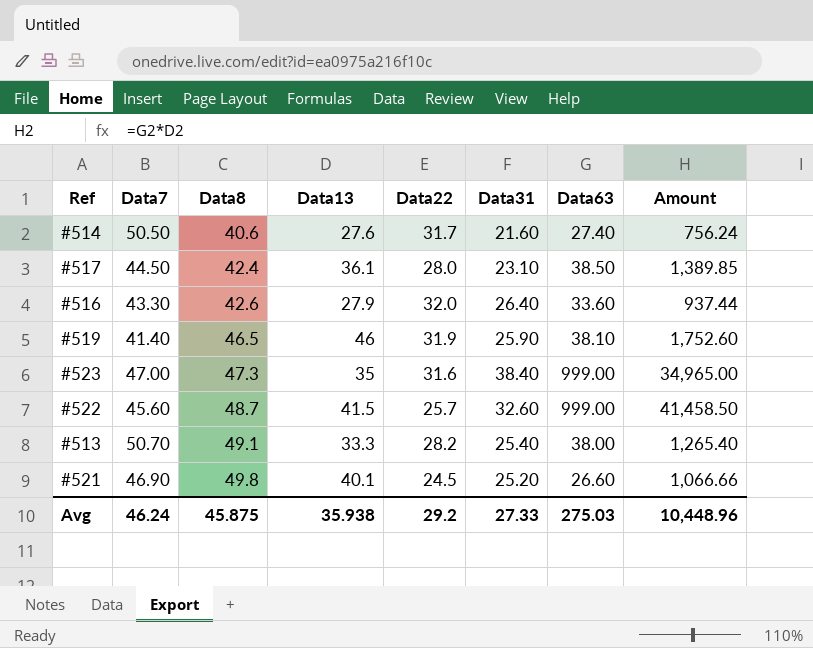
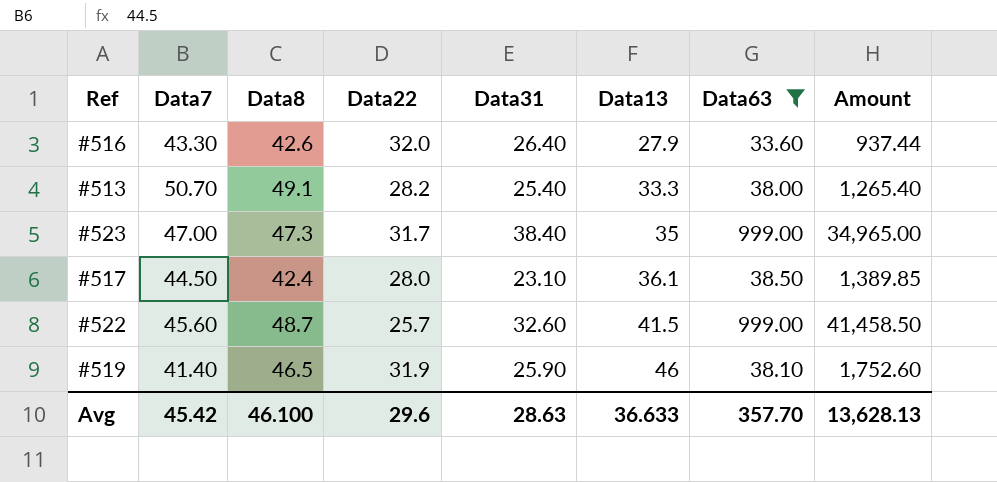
filter: none -> Data63 >= 33.60
row order: Data8 ascending -> Data13 ascending
column Data13 | position: 4 -> 6
#523 | Data22: 31.6 -> 31.7
Avg | Data7: 46.24 -> 45.42
Avg | Data8: 45.875 -> 46.100
Avg | Data22: 29.2 -> 29.6
Avg | Data31: 27.33 -> 28.63
Avg | Data13: 35.938 -> 36.633
Avg | Data63: 275.03 -> 357.70
Avg | Amount: 10,448.96 -> 13,628.13

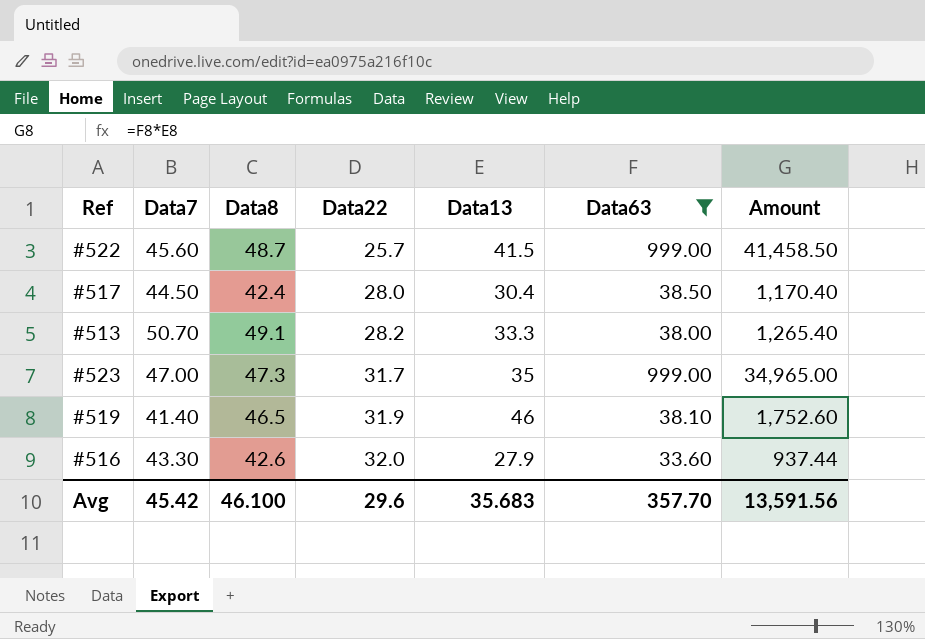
row order: Data13 ascending -> Data22 ascending
column Data31 | position: 5 -> none
#517 | Data13: 36.1 -> 30.4
#517 | Amount: 1,389.85 -> 1,170.40
Avg | Data13: 36.633 -> 35.683
Avg | Amount: 13,628.13 -> 13,591.56

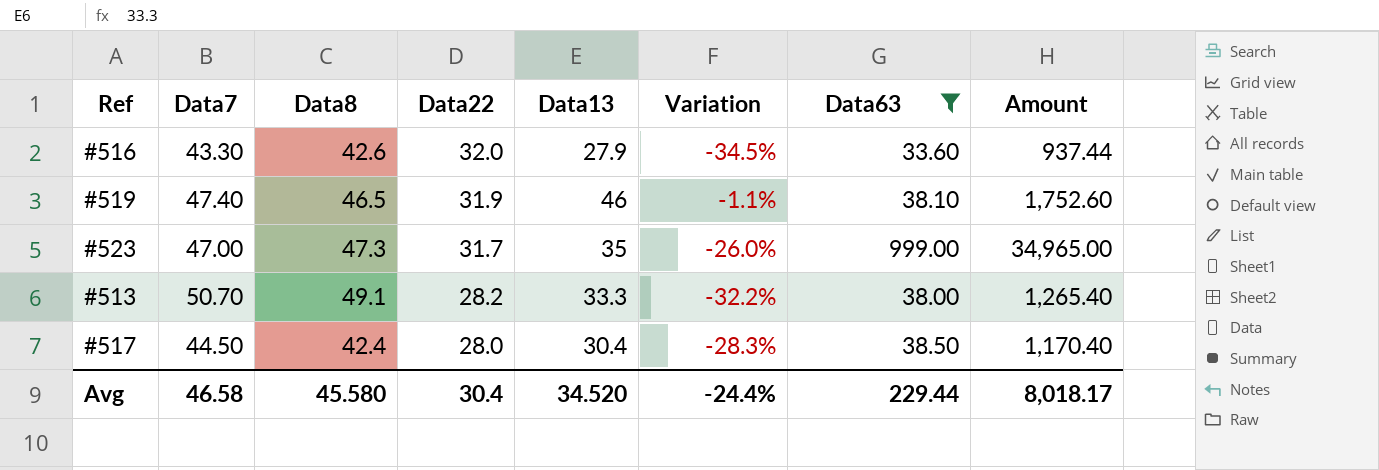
row order: Data22 ascending -> Data22 descending
column Variation | formula: none -> ([Data13] - [Data8]) / [Data8]
row #522: 45.60 | 48.7 | 25.7 | 41.5 | 999.00 | 41,458.50 -> none
#519 | Data7: 41.40 -> 47.40
Avg | Data7: 45.42 -> 46.58
Avg | Data8: 46.100 -> 45.580
Avg | Data22: 29.6 -> 30.4
Avg | Data13: 35.683 -> 34.520
Avg | Data63: 357.70 -> 229.44
Avg | Amount: 13,591.56 -> 8,018.17

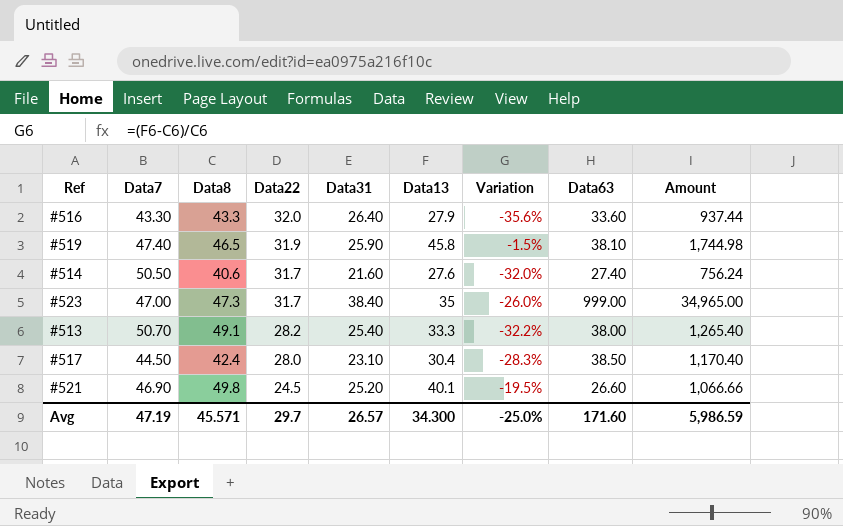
filter: Data63 >= 33.60 -> none
column Data31 | position: none -> 5
#516 | Data8: 42.6 -> 43.3
#516 | Variation: -34.5% -> -35.6%
#519 | Data13: 46 -> 45.8
#519 | Variation: -1.1% -> -1.5%
#519 | Amount: 1,752.60 -> 1,744.98
Avg | Data7: 46.58 -> 47.19
Avg | Data8: 45.580 -> 45.571
Avg | Data22: 30.4 -> 29.7
Avg | Data13: 34.520 -> 34.300
Avg | Variation: -24.4% -> -25.0%
Avg | Data63: 229.44 -> 171.60
Avg | Amount: 8,018.17 -> 5,986.59

